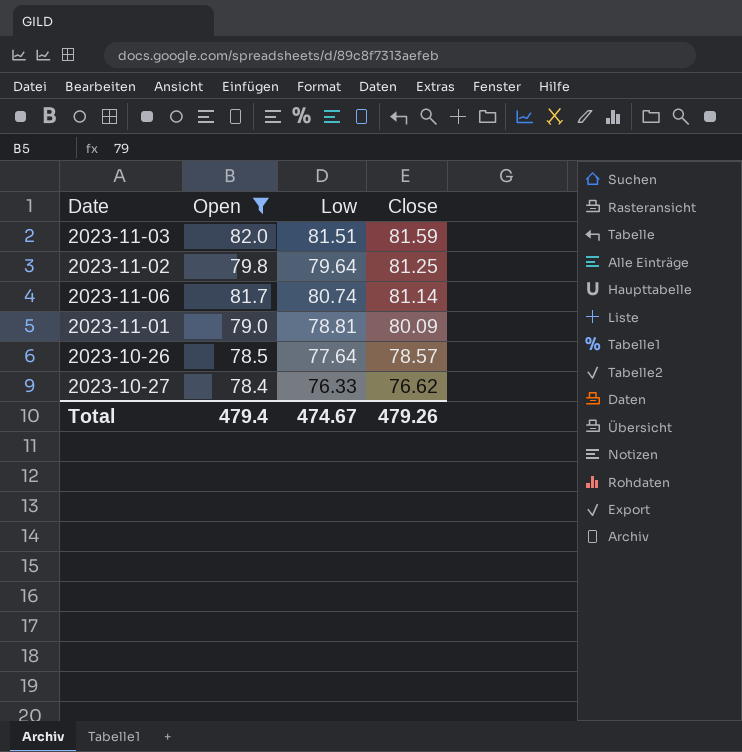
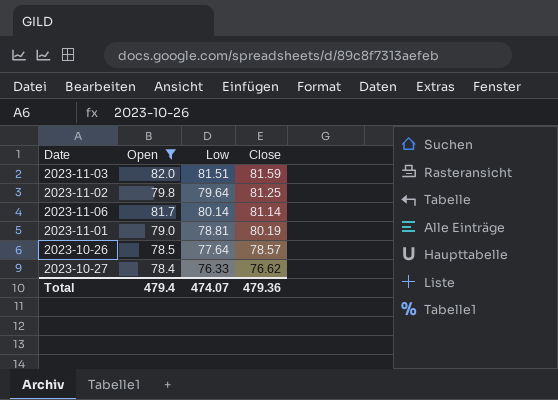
2023-11-06 | Low: 80.74 -> 80.14
2023-11-01 | Close: 80.09 -> 80.19
Total | Low: 474.67 -> 474.07
Total | Close: 479.26 -> 479.36

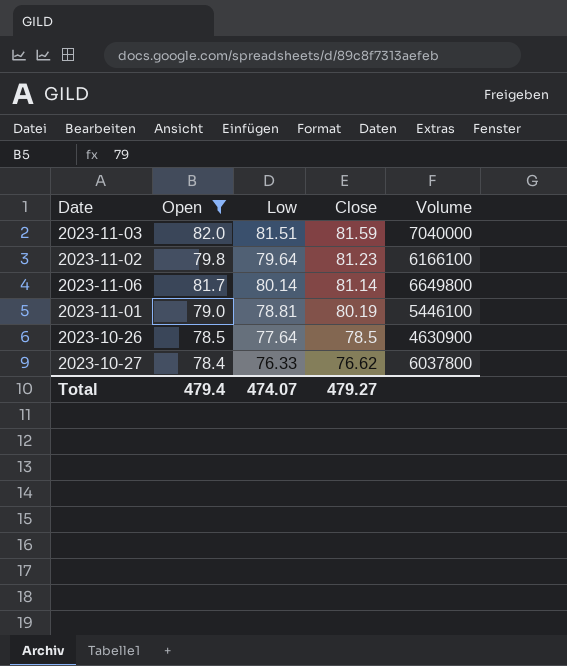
column Volume | position: none -> 5
2023-11-02 | Close: 81.25 -> 81.23
2023-10-26 | Close: 78.57 -> 78.5
Total | Close: 479.36 -> 479.27

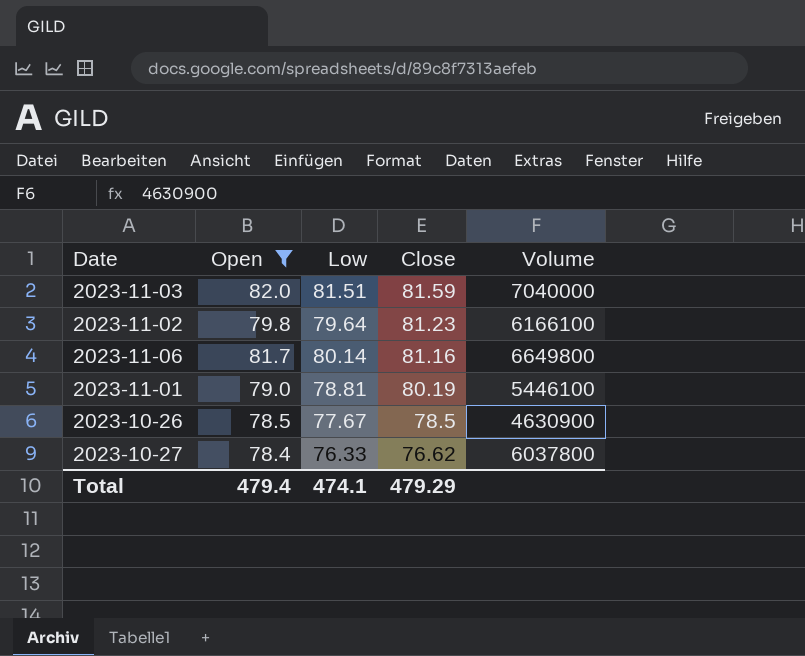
2023-11-06 | Close: 81.14 -> 81.16
2023-10-26 | Low: 77.64 -> 77.67
Total | Low: 474.07 -> 474.1
Total | Close: 479.27 -> 479.29

